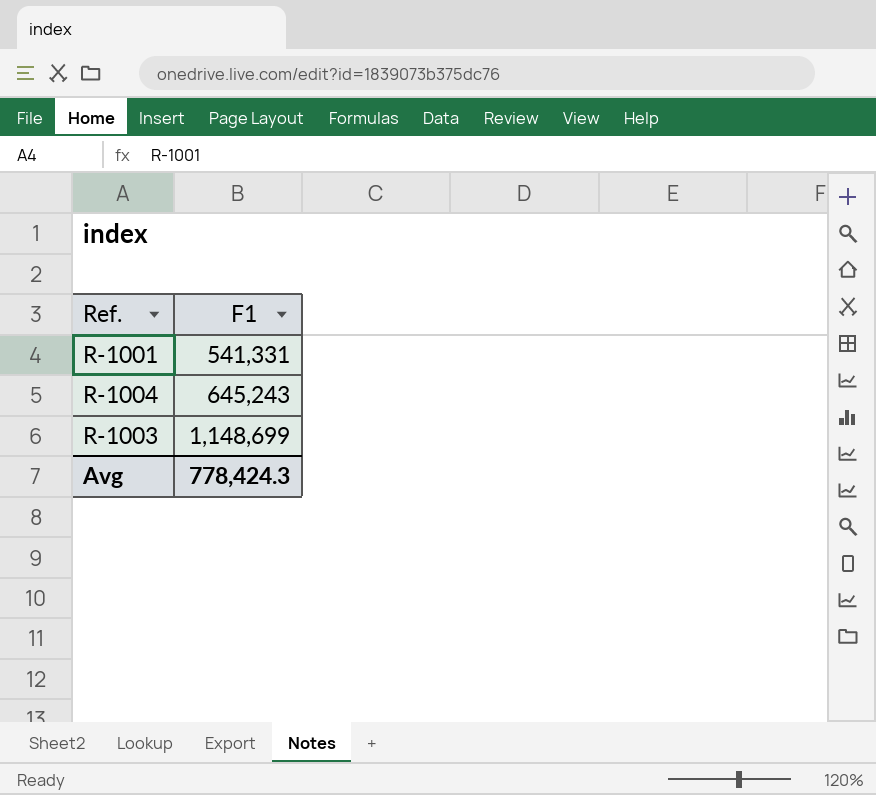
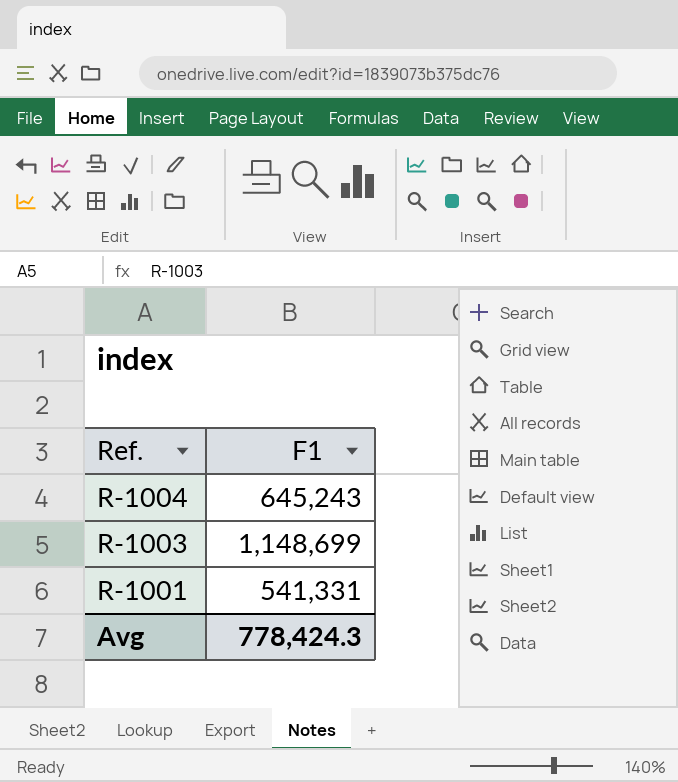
row order: F1 ascending -> Ref. descending

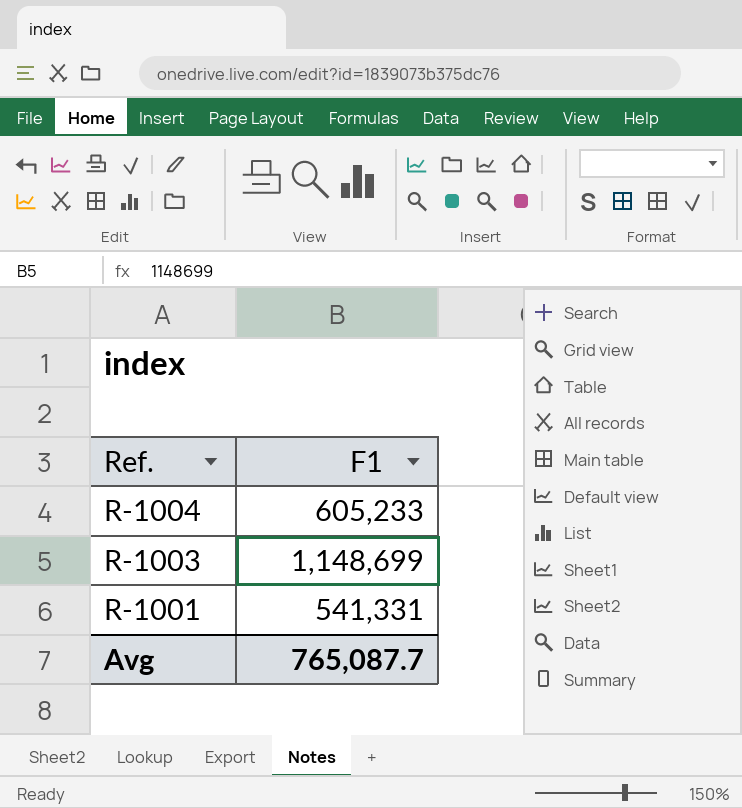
R-1004 | F1: 645,243 -> 605,233
Avg | F1: 778,424.3 -> 765,087.7

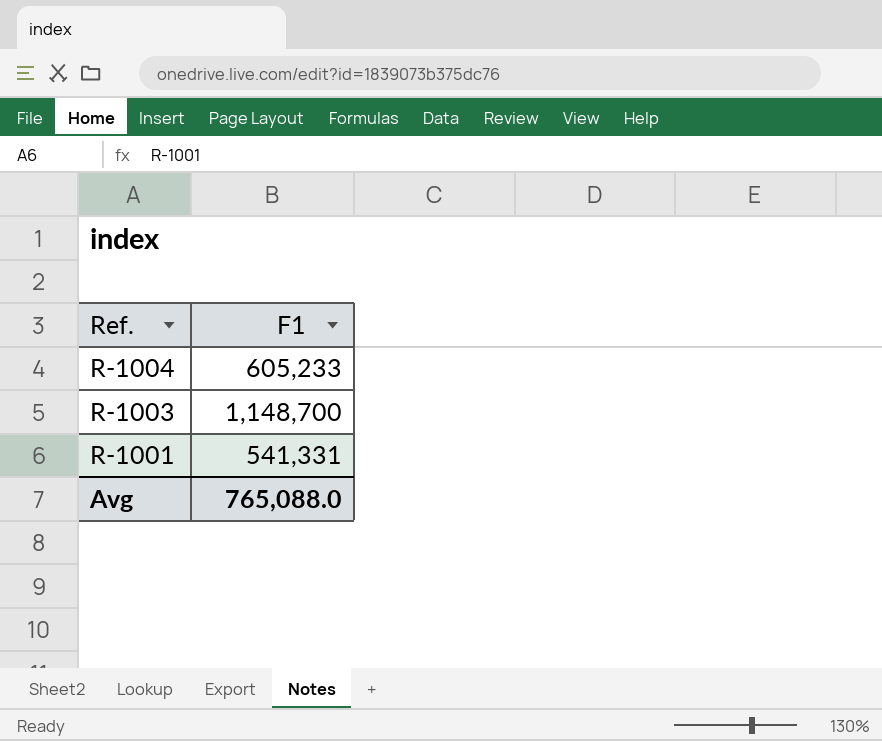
R-1003 | F1: 1,148,699 -> 1,148,700
Avg | F1: 765,087.7 -> 765,088.0

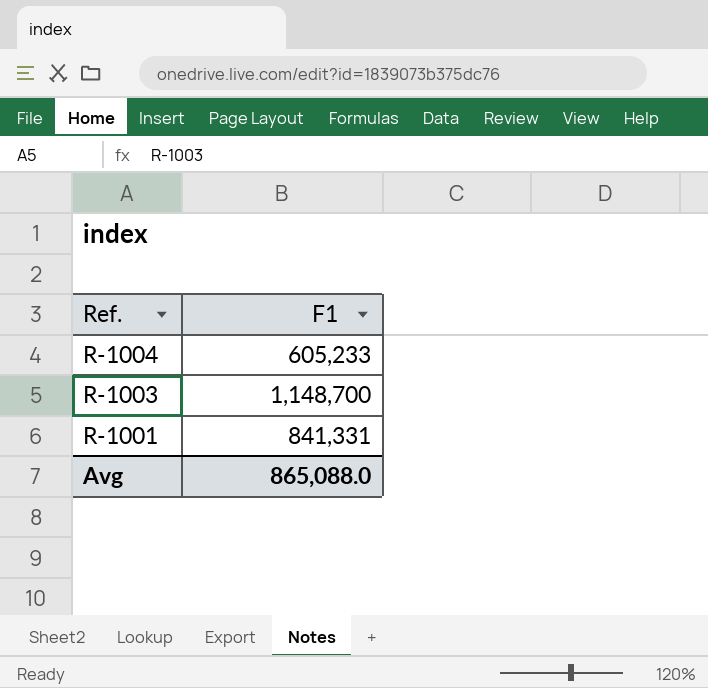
R-1001 | F1: 541,331 -> 841,331
Avg | F1: 765,088.0 -> 865,088.0

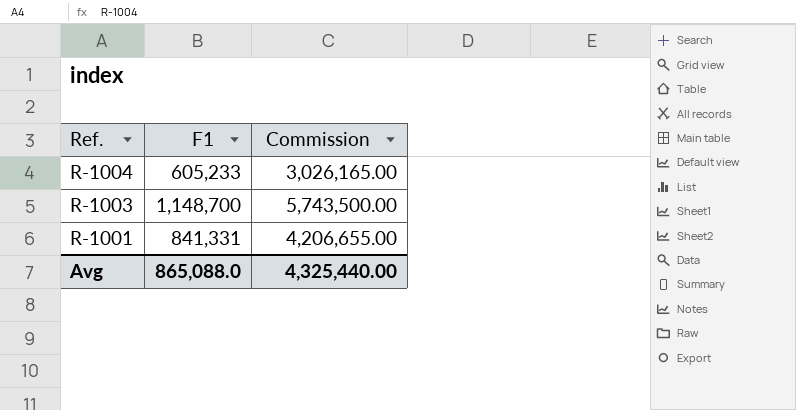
column Commission | formula: none -> [F1] * 5

